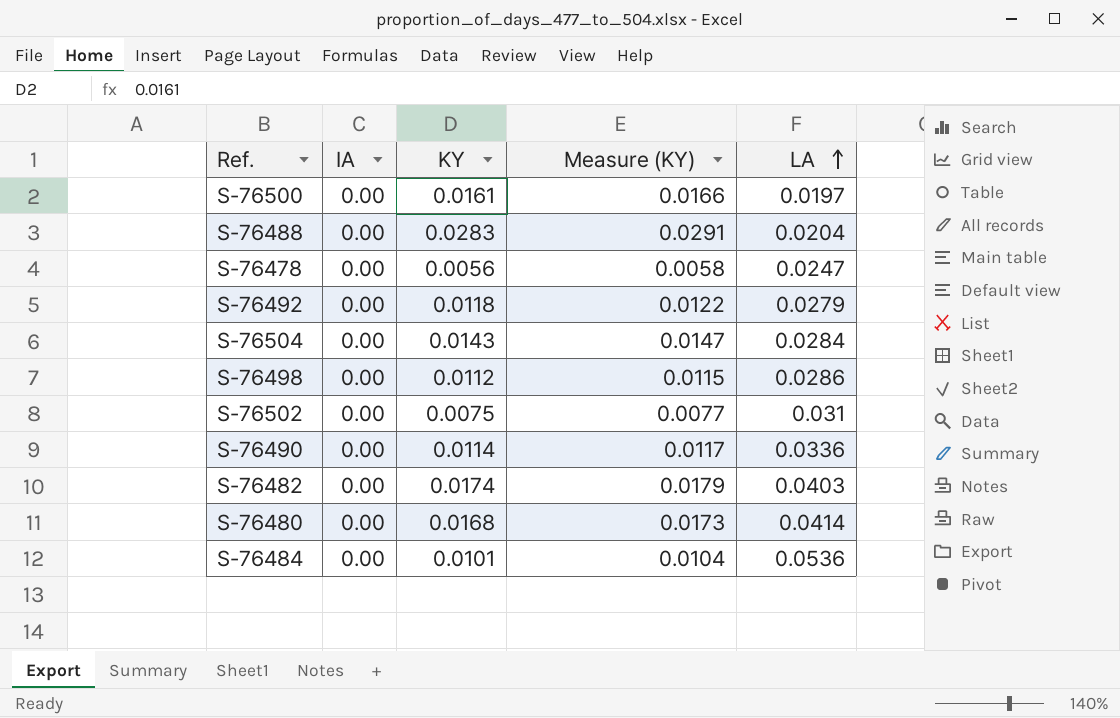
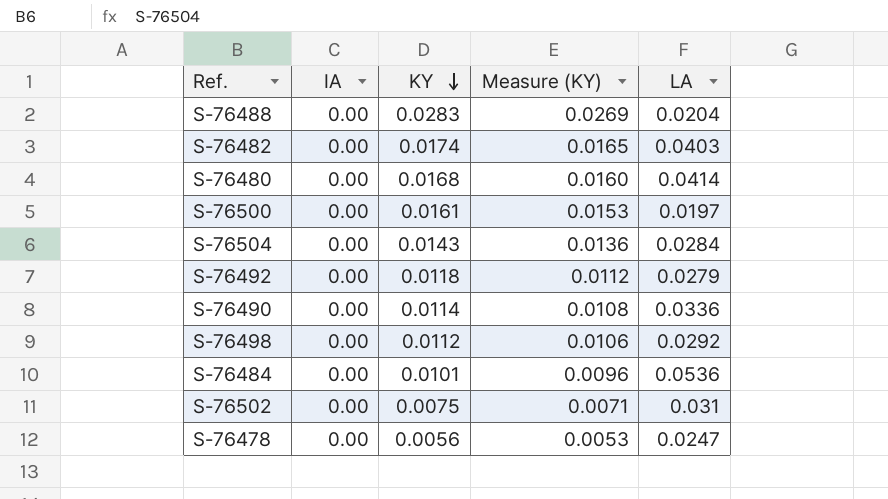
row order: LA ascending -> KY descending
column Measure (KY) | formula: [KY] * 1.03 -> [KY] * 0.95
S-76498 | LA: 0.0286 -> 0.0292

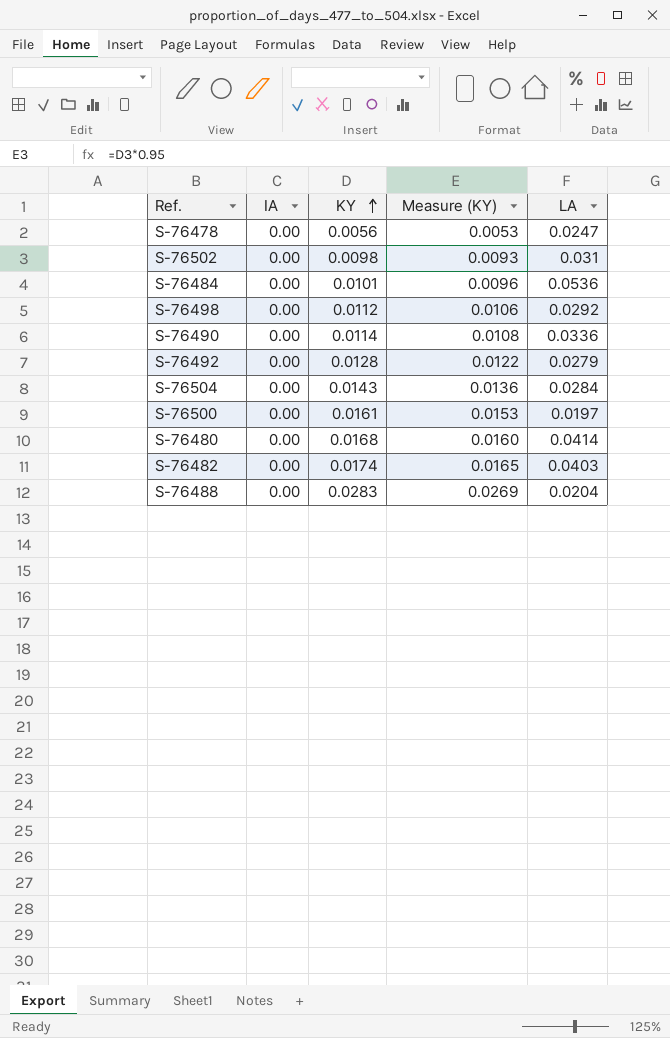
row order: KY descending -> KY ascending
S-76502 | KY: 0.0075 -> 0.0098
S-76502 | Measure (KY): 0.0071 -> 0.0093
S-76492 | KY: 0.0118 -> 0.0128
S-76492 | Measure (KY): 0.0112 -> 0.0122

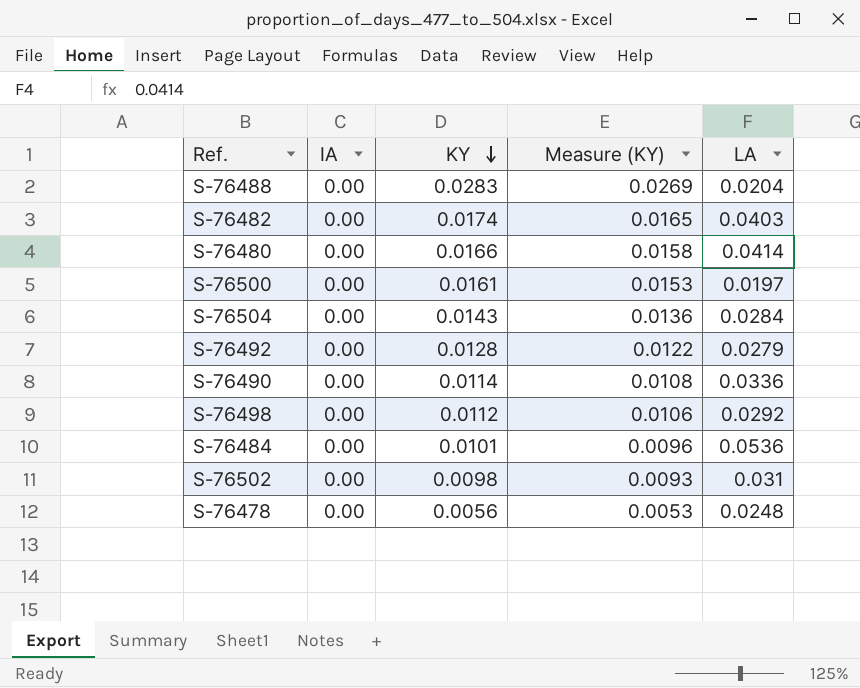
row order: KY ascending -> KY descending
S-76480 | KY: 0.0168 -> 0.0166
S-76480 | Measure (KY): 0.0160 -> 0.0158
S-76478 | LA: 0.0247 -> 0.0248

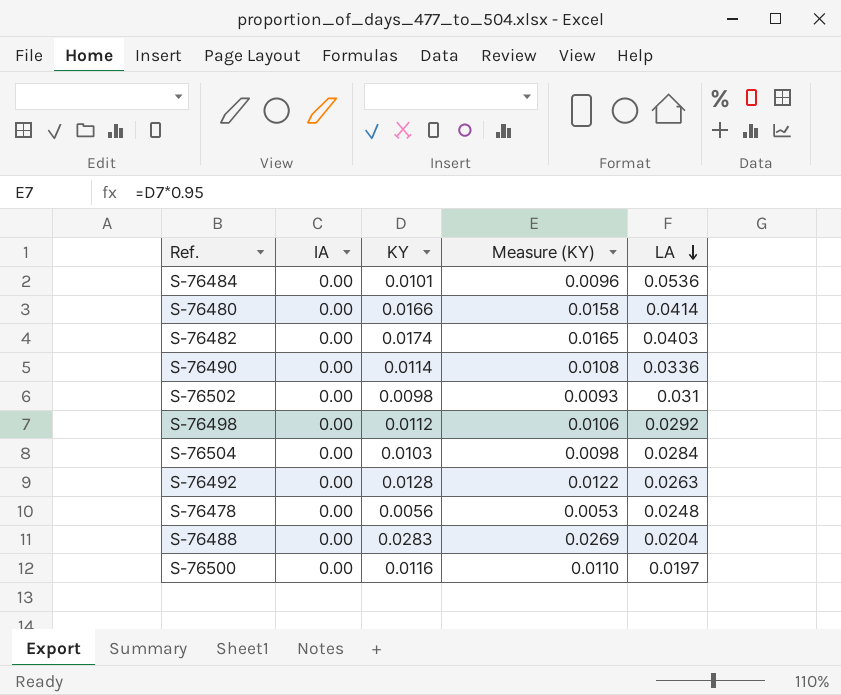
row order: KY descending -> LA descending
S-76504 | KY: 0.0143 -> 0.0103
S-76504 | Measure (KY): 0.0136 -> 0.0098
S-76492 | LA: 0.0279 -> 0.0263
S-76500 | KY: 0.0161 -> 0.0116
S-76500 | Measure (KY): 0.0153 -> 0.0110

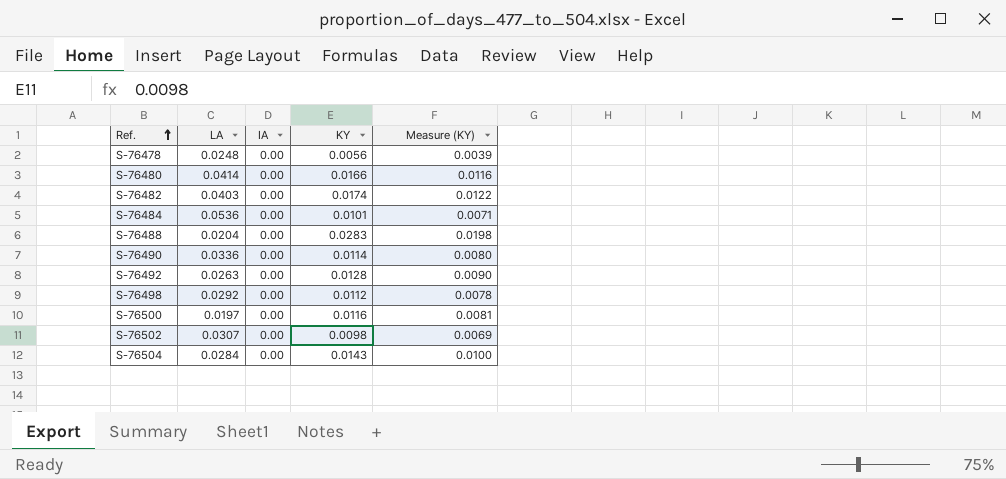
row order: LA descending -> Ref. ascending
column LA | position: 5 -> 2
column Measure (KY) | formula: [KY] * 0.95 -> [KY] * 0.7
S-76502 | LA: 0.031 -> 0.0307
S-76504 | KY: 0.0103 -> 0.0143

